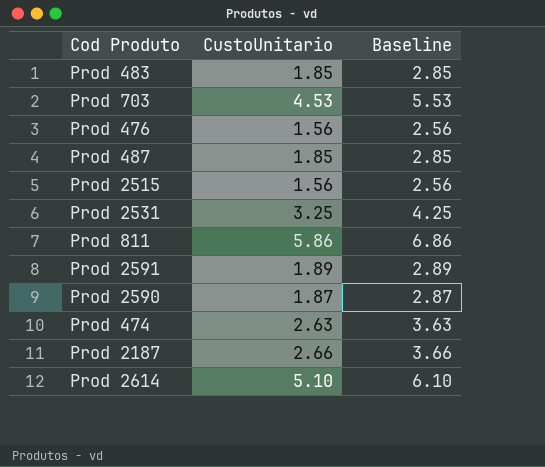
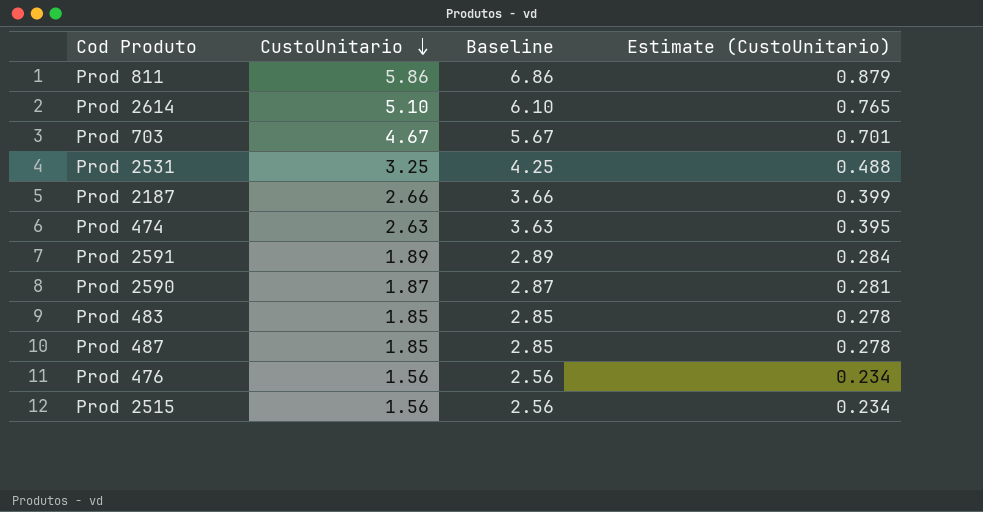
row order: none -> CustoUnitario descending
column Estimate (CustoUnitario) | formula: none -> [CustoUnitario] * 0.15
Prod 703 | CustoUnitario: 4.53 -> 4.67
Prod 703 | Baseline: 5.53 -> 5.67

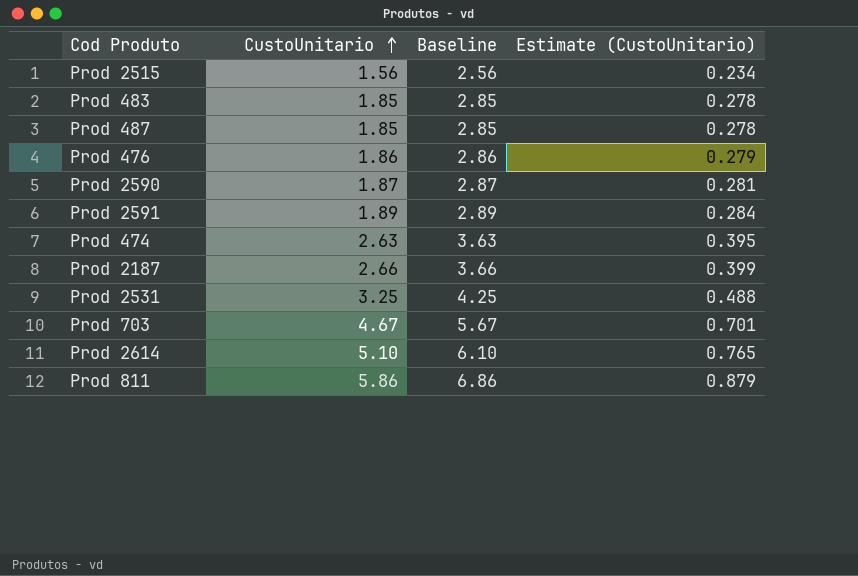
row order: CustoUnitario descending -> CustoUnitario ascending
Prod 476 | CustoUnitario: 1.56 -> 1.86
Prod 476 | Baseline: 2.56 -> 2.86
Prod 476 | Estimate (CustoUnitario): 0.234 -> 0.279

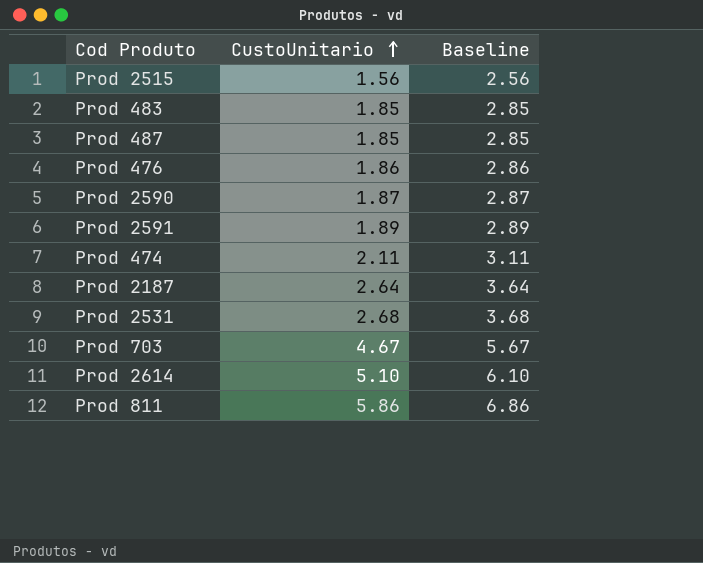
column Estimate (CustoUnitario) | formula: [CustoUnitario] * 0.15 -> none
Prod 474 | CustoUnitario: 2.63 -> 2.11
Prod 474 | Baseline: 3.63 -> 3.11
Prod 2187 | CustoUnitario: 2.66 -> 2.64
Prod 2187 | Baseline: 3.66 -> 3.64
Prod 2531 | CustoUnitario: 3.25 -> 2.68
Prod 2531 | Baseline: 4.25 -> 3.68

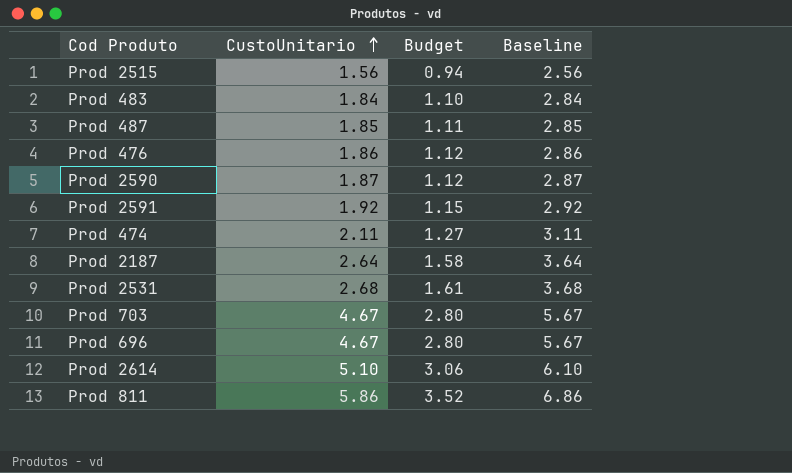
column Budget | formula: none -> [CustoUnitario] * 0.6
Prod 483 | CustoUnitario: 1.85 -> 1.84
Prod 483 | Baseline: 2.85 -> 2.84
Prod 2591 | CustoUnitario: 1.89 -> 1.92
Prod 2591 | Baseline: 2.89 -> 2.92
row Prod 696: none -> 4.67 | 2.80 | 5.67

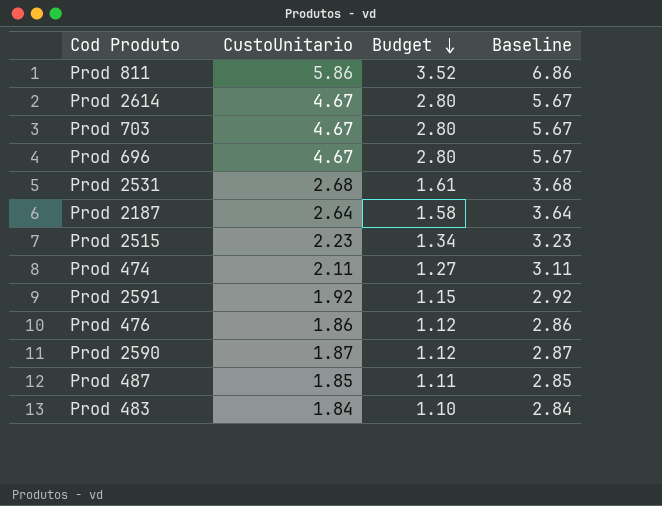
row order: CustoUnitario ascending -> Budget descending
Prod 2614 | CustoUnitario: 5.10 -> 4.67
Prod 2614 | Budget: 3.06 -> 2.80
Prod 2614 | Baseline: 6.10 -> 5.67
Prod 2515 | CustoUnitario: 1.56 -> 2.23
Prod 2515 | Budget: 0.94 -> 1.34
Prod 2515 | Baseline: 2.56 -> 3.23

